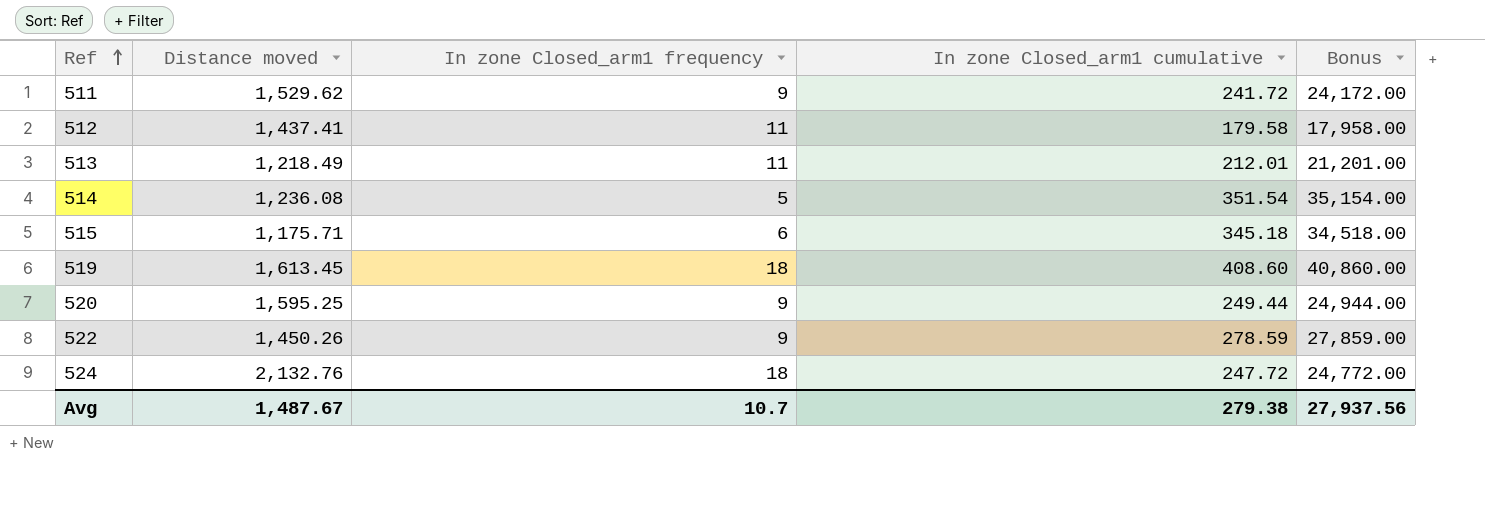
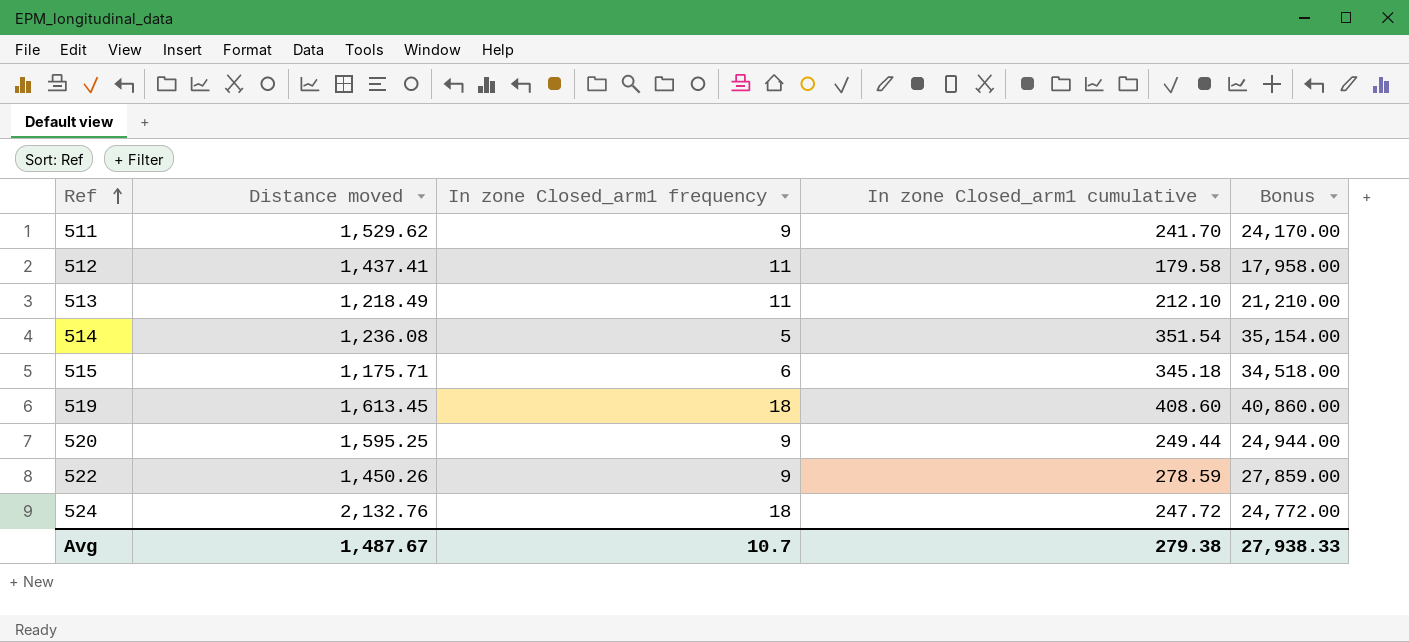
511 | In zone Closed_arm1 cumulative: 241.72 -> 241.70
511 | Bonus: 24,172.00 -> 24,170.00
513 | In zone Closed_arm1 cumulative: 212.01 -> 212.10
513 | Bonus: 21,201.00 -> 21,210.00
Avg | Bonus: 27,937.56 -> 27,938.33

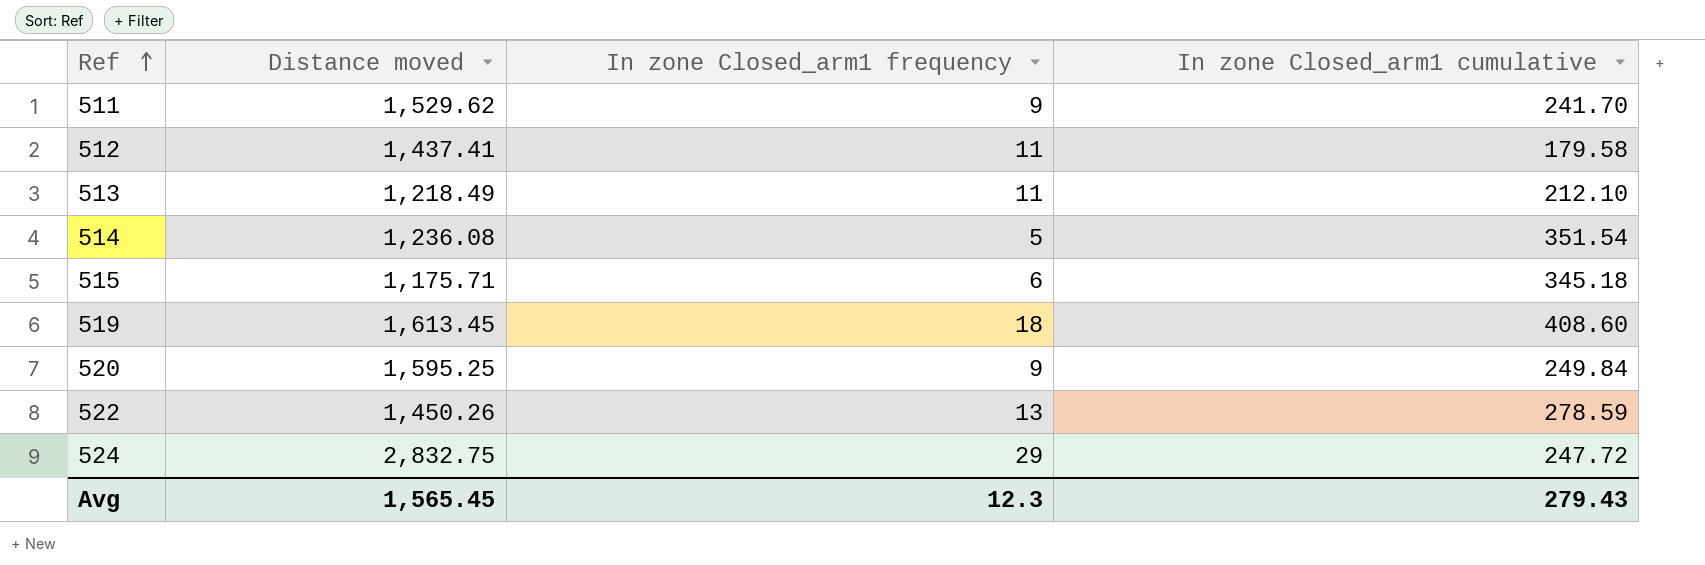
column Bonus | formula: [In zone Closed_arm1 cumulative] * 100 -> none
520 | In zone Closed_arm1 cumulative: 249.44 -> 249.84
522 | In zone Closed_arm1 frequency: 9 -> 13
524 | Distance moved: 2,132.76 -> 2,832.75
524 | In zone Closed_arm1 frequency: 18 -> 29
Avg | Distance moved: 1,487.67 -> 1,565.45
Avg | In zone Closed_arm1 frequency: 10.7 -> 12.3
Avg | In zone Closed_arm1 cumulative: 279.38 -> 279.43

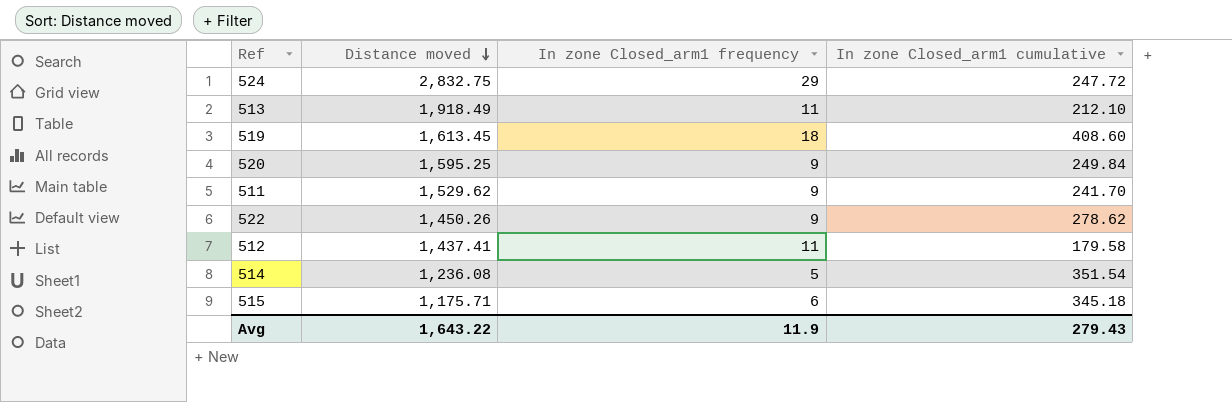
row order: Ref ascending -> Distance moved descending
513 | Distance moved: 1,218.49 -> 1,918.49
522 | In zone Closed_arm1 frequency: 13 -> 9
522 | In zone Closed_arm1 cumulative: 278.59 -> 278.62
Avg | Distance moved: 1,565.45 -> 1,643.22
Avg | In zone Closed_arm1 frequency: 12.3 -> 11.9

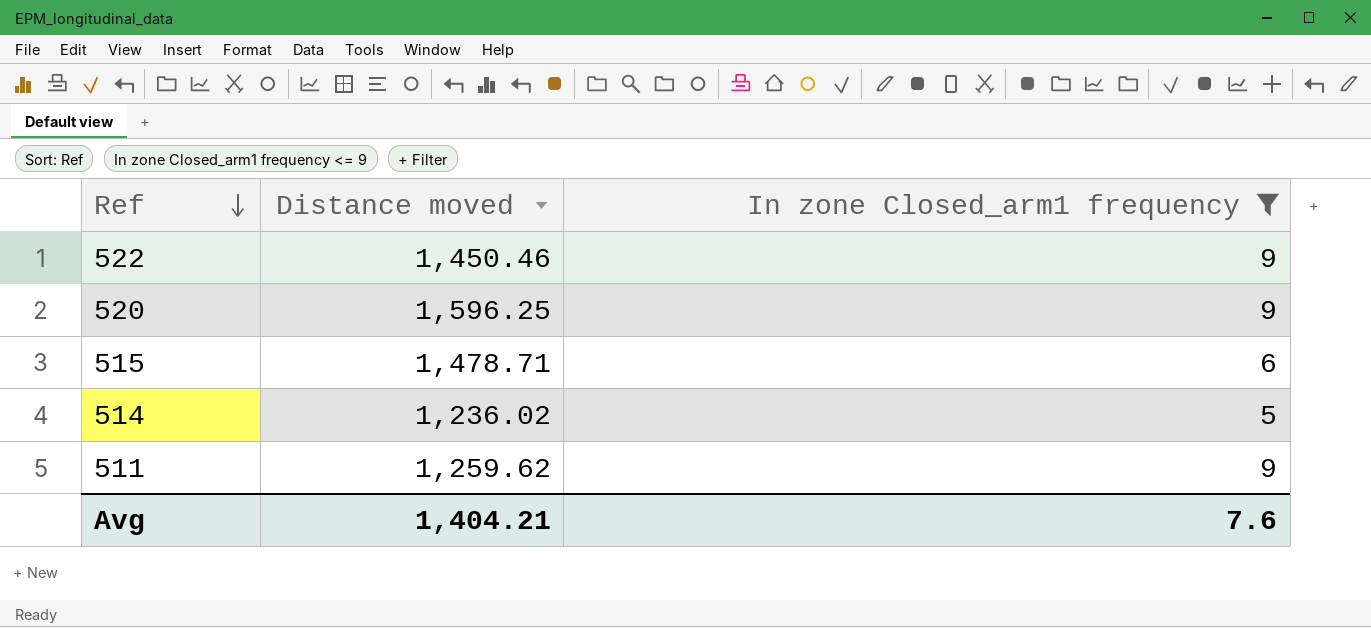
filter: none -> In zone Closed_arm1 frequency <= 9
row order: Distance moved descending -> Ref descending
column In zone Closed_arm1 cumulative | position: 4 -> none
522 | Distance moved: 1,450.26 -> 1,450.46
520 | Distance moved: 1,595.25 -> 1,596.25
515 | Distance moved: 1,175.71 -> 1,478.71
514 | Distance moved: 1,236.08 -> 1,236.02
511 | Distance moved: 1,529.62 -> 1,259.62
Avg | Distance moved: 1,643.22 -> 1,404.21
Avg | In zone Closed_arm1 frequency: 11.9 -> 7.6

